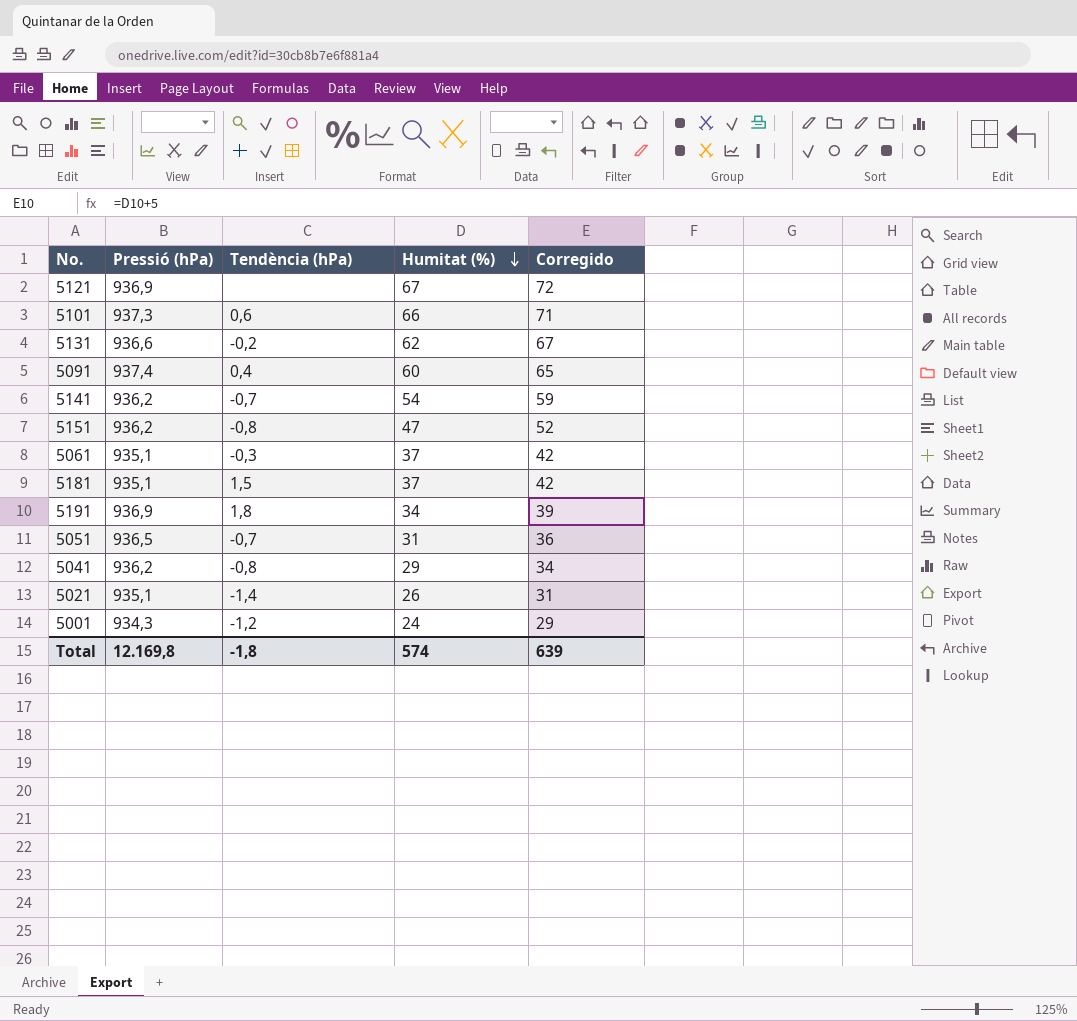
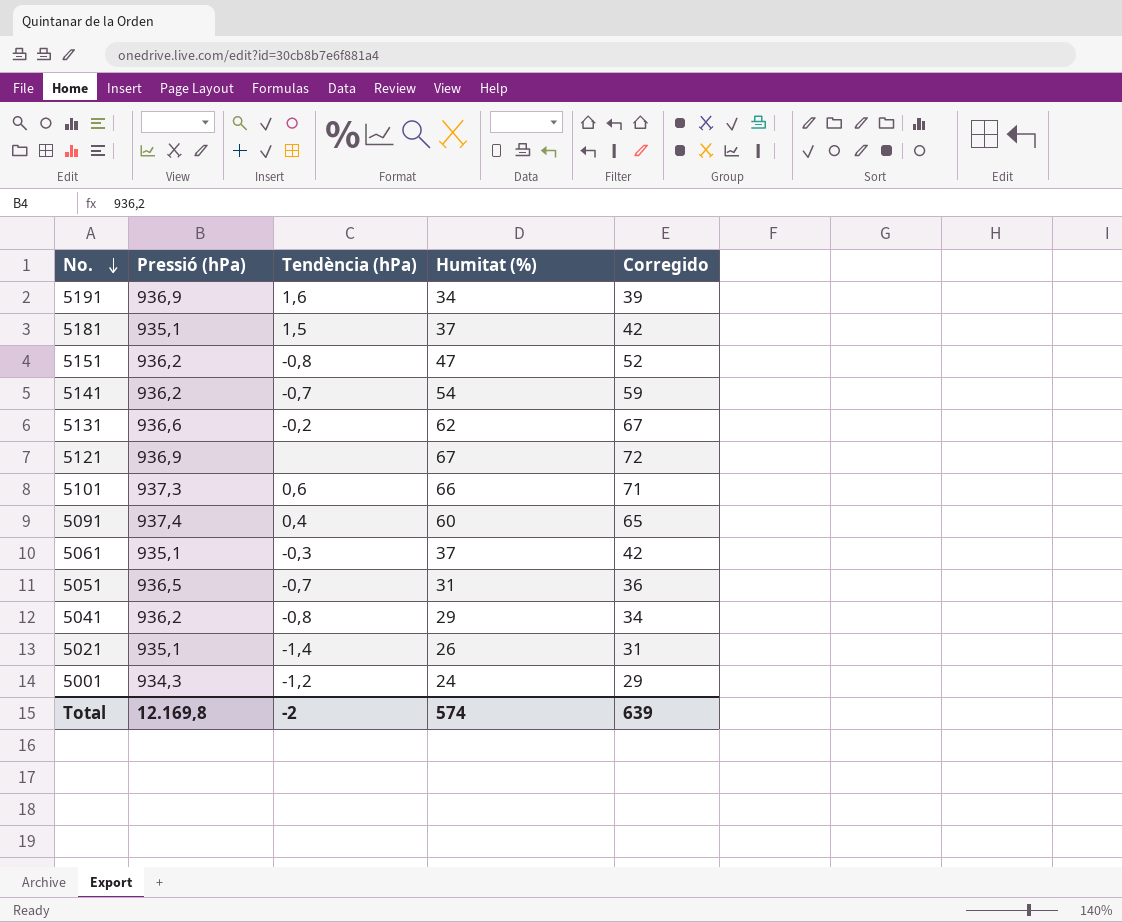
row order: Humitat (%) descending -> No. descending
5191 | Tendència (hPa): 1,8 -> 1,6
Total | Tendència (hPa): -1,8 -> -2

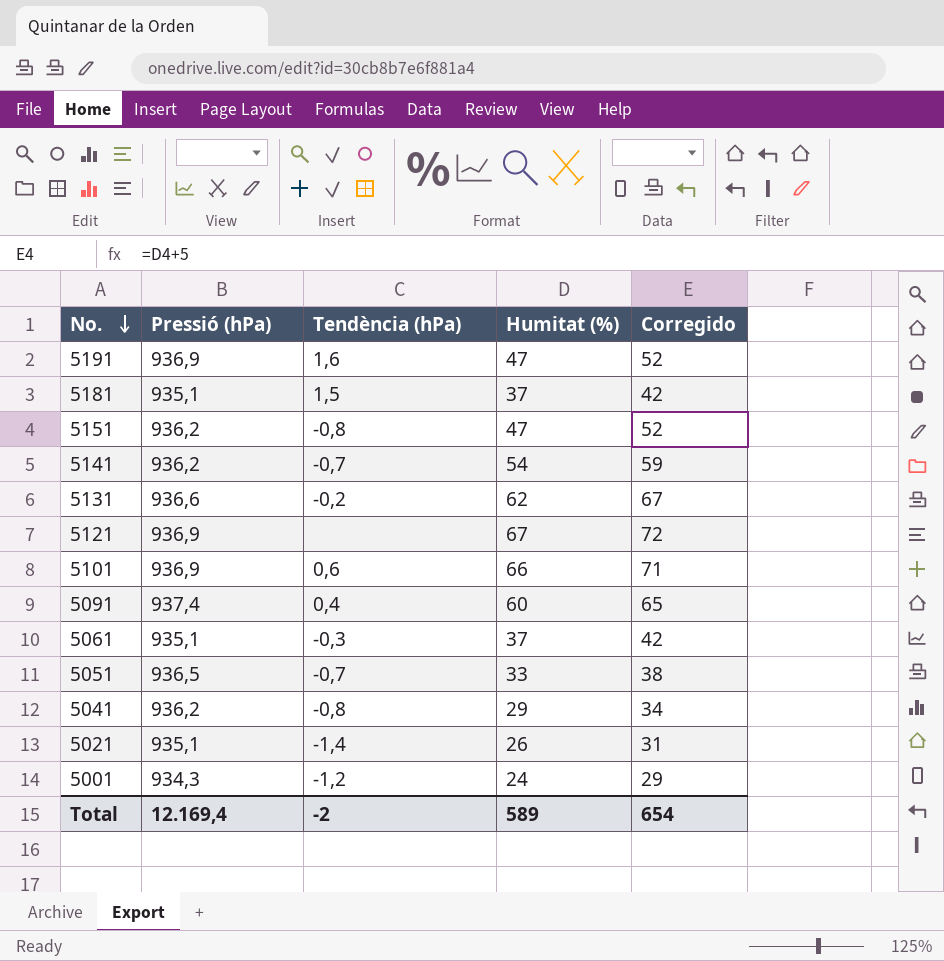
5191 | Humitat (%): 34 -> 47
5191 | Corregido: 39 -> 52
5101 | Pressió (hPa): 937,3 -> 936,9
5051 | Humitat (%): 31 -> 33
5051 | Corregido: 36 -> 38
Total | Pressió (hPa): 12.169,8 -> 12.169,4
Total | Humitat (%): 574 -> 589
Total | Corregido: 639 -> 654

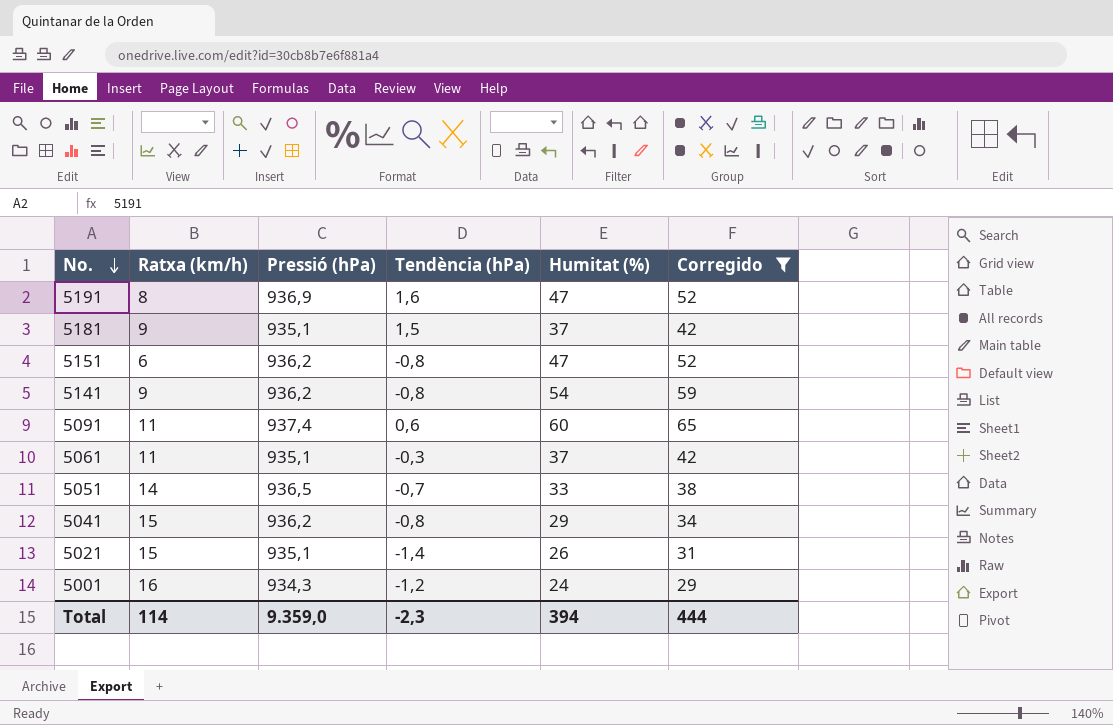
filter: none -> Corregido <= 65
column Ratxa (km/h) | position: none -> 2
5141 | Tendència (hPa): -0,7 -> -0,8
5091 | Tendència (hPa): 0,4 -> 0,6
Total | Pressió (hPa): 12.169,4 -> 9.359,0
Total | Tendència (hPa): -2 -> -2,3
Total | Humitat (%): 589 -> 394
Total | Corregido: 654 -> 444

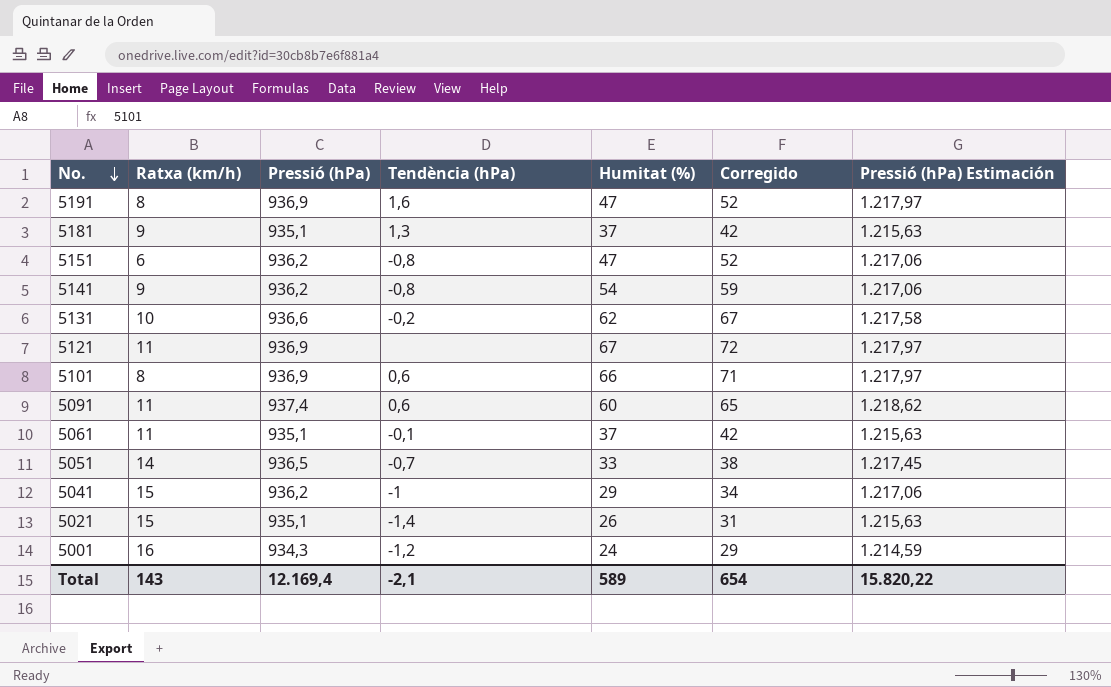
filter: Corregido <= 65 -> none
column Pressió (hPa) Estimación | formula: none -> [Pressió (hPa)] * 1,3
5181 | Tendència (hPa): 1,5 -> 1,3
5061 | Tendència (hPa): -0,3 -> -0,1
5041 | Tendència (hPa): -0,8 -> -1
Total | Ratxa (km/h): 114 -> 143
Total | Pressió (hPa): 9.359,0 -> 12.169,4
Total | Tendència (hPa): -2,3 -> -2,1
Total | Humitat (%): 394 -> 589
Total | Corregido: 444 -> 654

